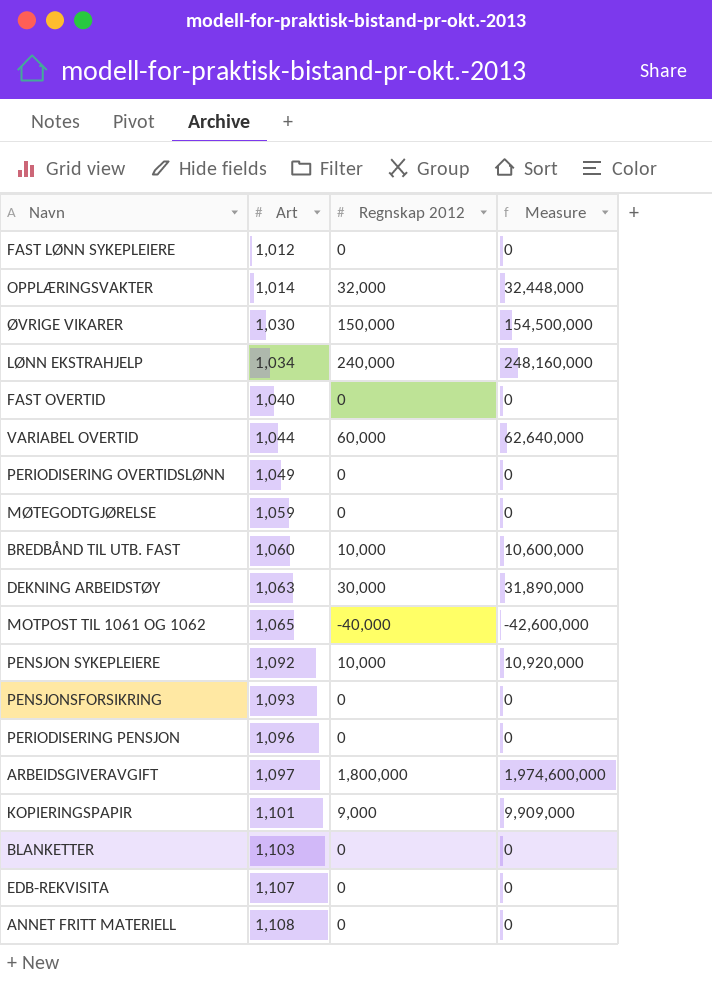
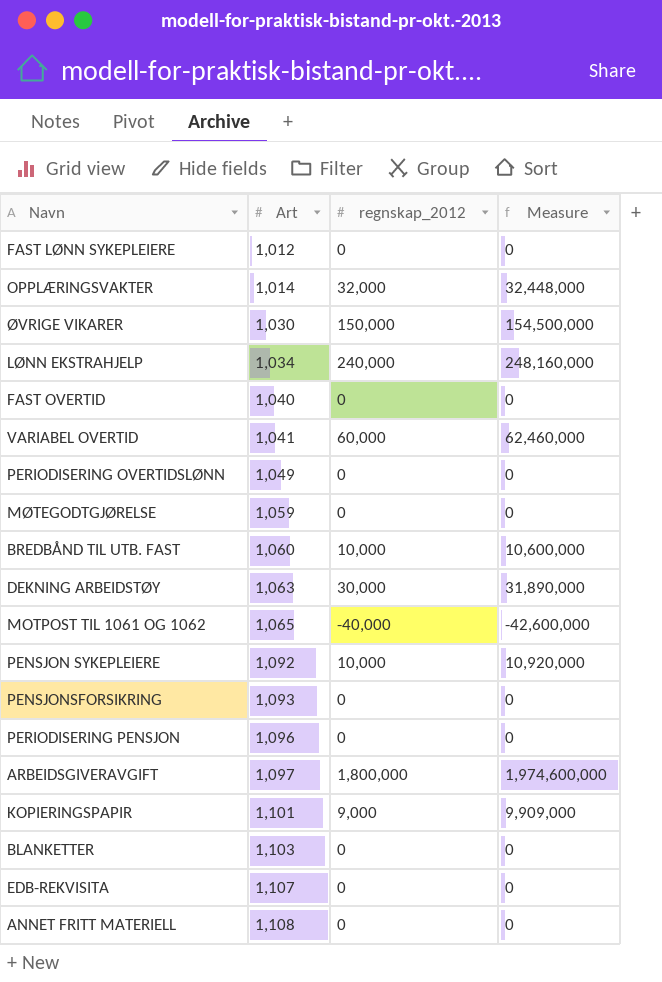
column name: Regnskap 2012 -> regnskap_2012
VARIABEL OVERTID | Art: 1,044 -> 1,041
VARIABEL OVERTID | Measure: 62,640,000 -> 62,460,000

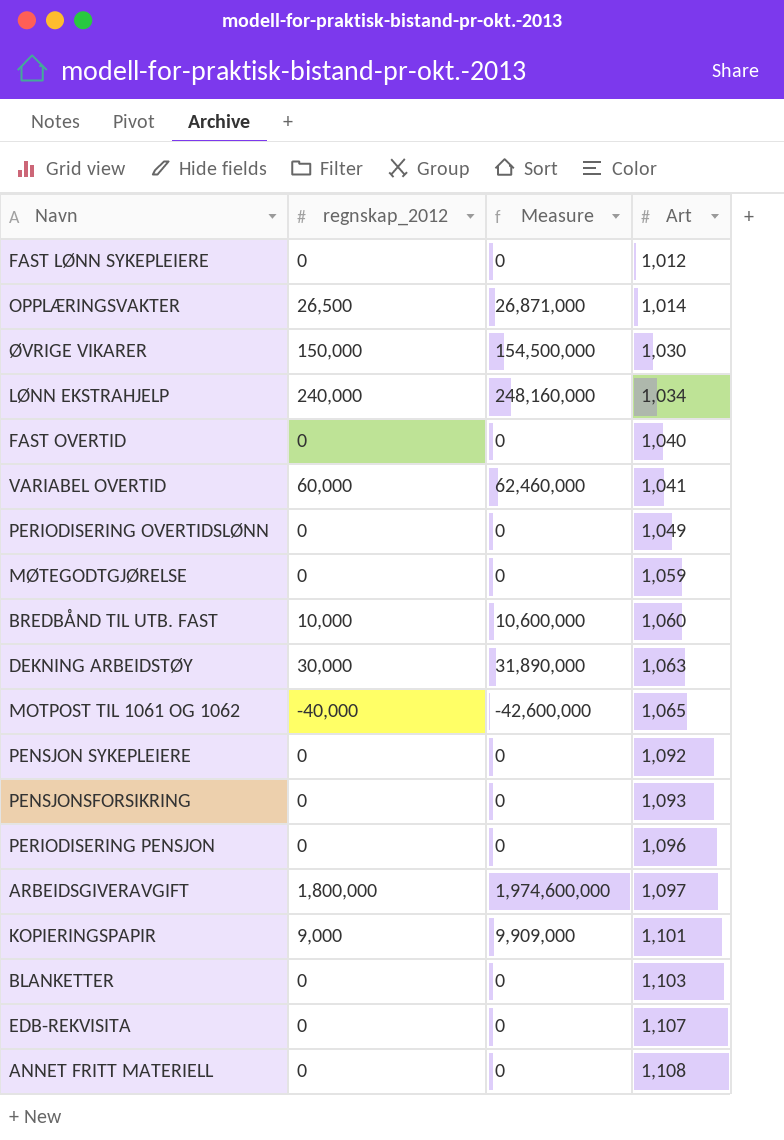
column Art | position: 2 -> 4
OPPLÆRINGSVAKTER | regnskap_2012: 32,000 -> 26,500
OPPLÆRINGSVAKTER | Measure: 32,448,000 -> 26,871,000
PENSJON SYKEPLEIERE | regnskap_2012: 10,000 -> 0
PENSJON SYKEPLEIERE | Measure: 10,920,000 -> 0

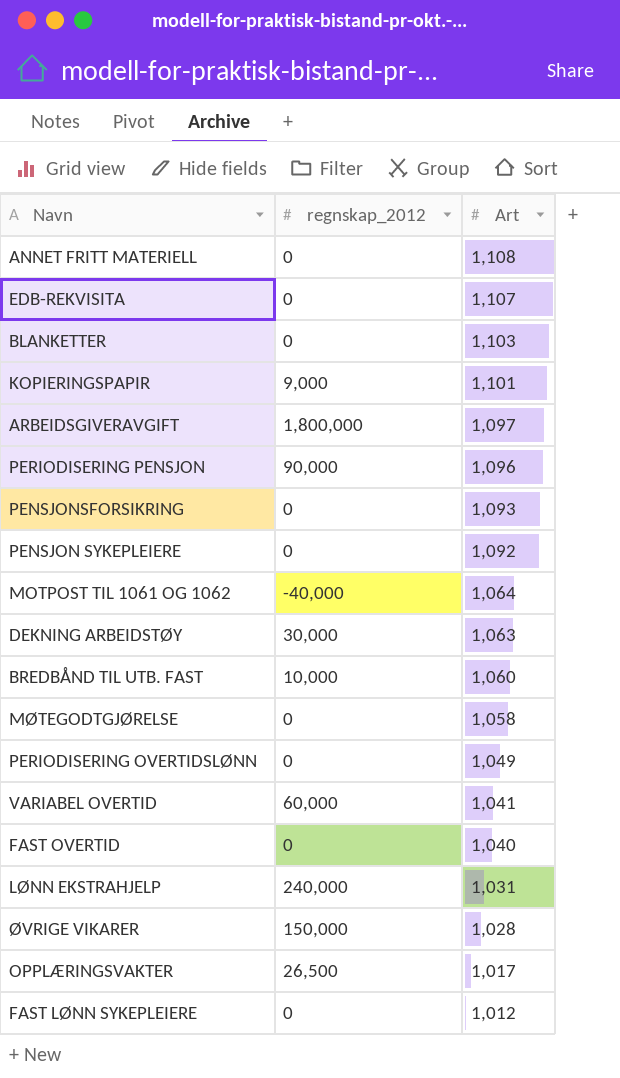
row order: Art ascending -> Art descending
column Measure | formula: [regnskap_2012] * [Art] -> none
PERIODISERING PENSJON | regnskap_2012: 0 -> 90,000
MOTPOST TIL 1061 OG 1062 | Art: 1,065 -> 1,064
MØTEGODTGJØRELSE | Art: 1,059 -> 1,058
LØNN EKSTRAHJELP | Art: 1,034 -> 1,031
ØVRIGE VIKARER | Art: 1,030 -> 1,028
OPPLÆRINGSVAKTER | Art: 1,014 -> 1,017

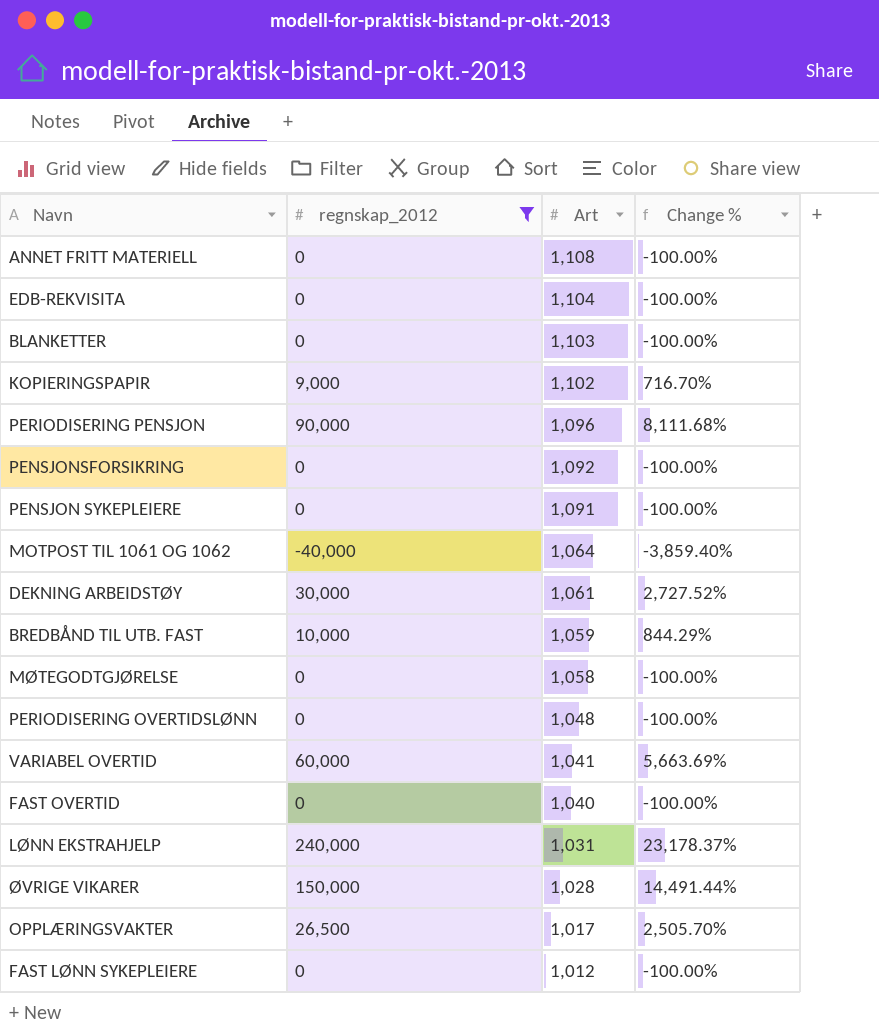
filter: none -> regnskap_2012 != 1,800,000
column Change % | formula: none -> ([regnskap_2012] - [Art]) / [Art]
EDB-REKVISITA | Art: 1,107 -> 1,104
KOPIERINGSPAPIR | Art: 1,101 -> 1,102
PENSJONSFORSIKRING | Art: 1,093 -> 1,092
PENSJON SYKEPLEIERE | Art: 1,092 -> 1,091
DEKNING ARBEIDSTØY | Art: 1,063 -> 1,061
BREDBÅND TIL UTB. FAST | Art: 1,060 -> 1,059
PERIODISERING OVERTIDSLØNN | Art: 1,049 -> 1,048

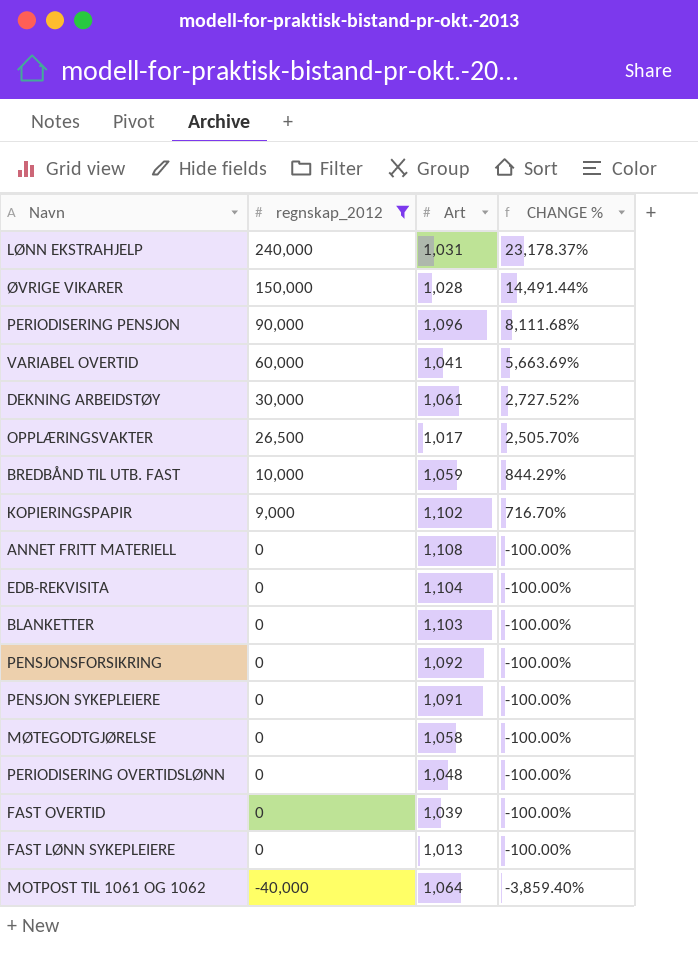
row order: Art descending -> regnskap_2012 descending
column name: Change % -> CHANGE %
FAST OVERTID | Art: 1,040 -> 1,039
FAST LØNN SYKEPLEIERE | Art: 1,012 -> 1,013

